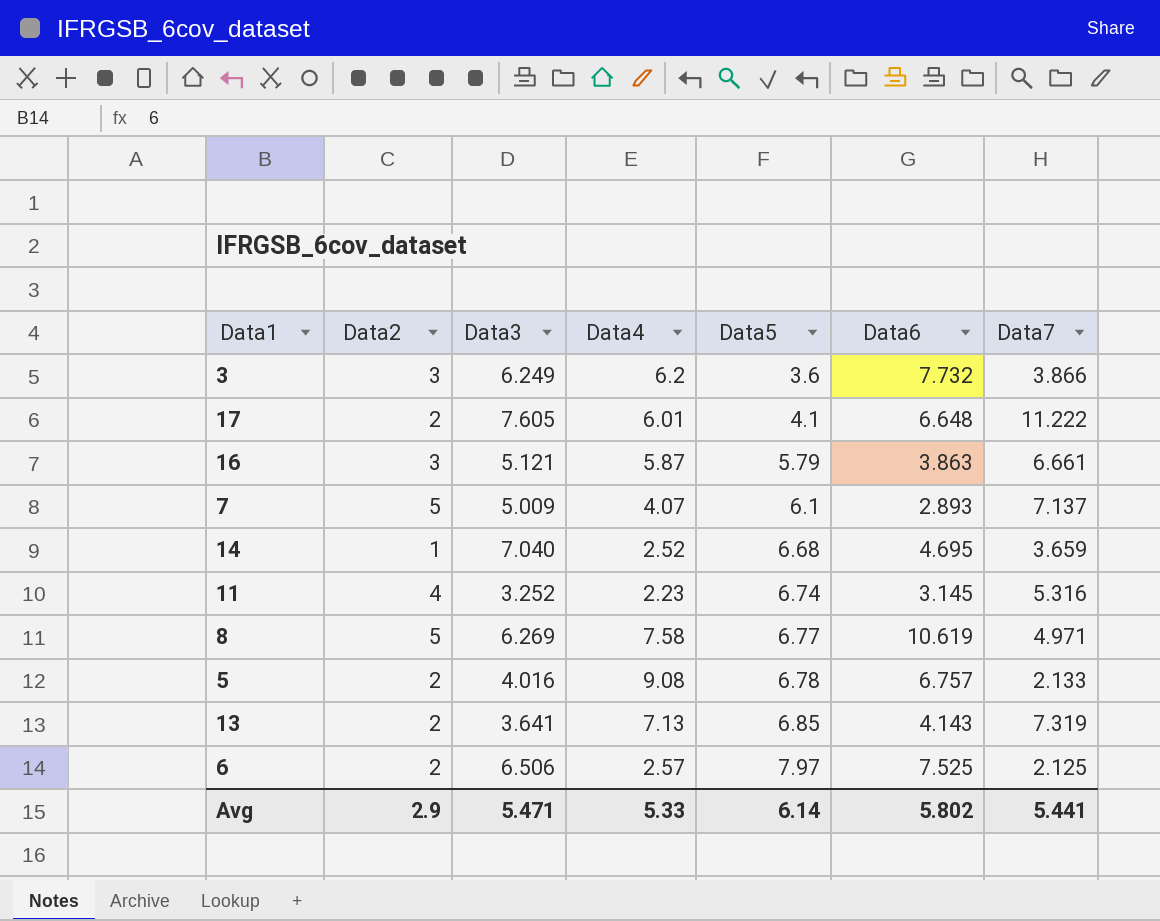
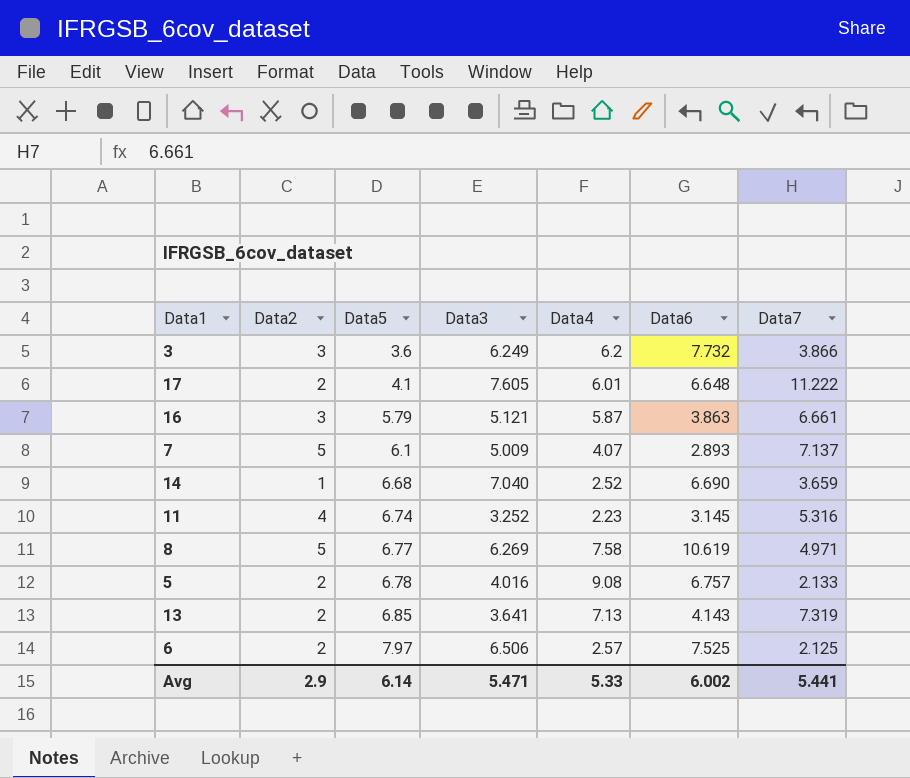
column Data5 | position: 5 -> 3
14 | Data6: 4.695 -> 6.690
Avg | Data6: 5.802 -> 6.002

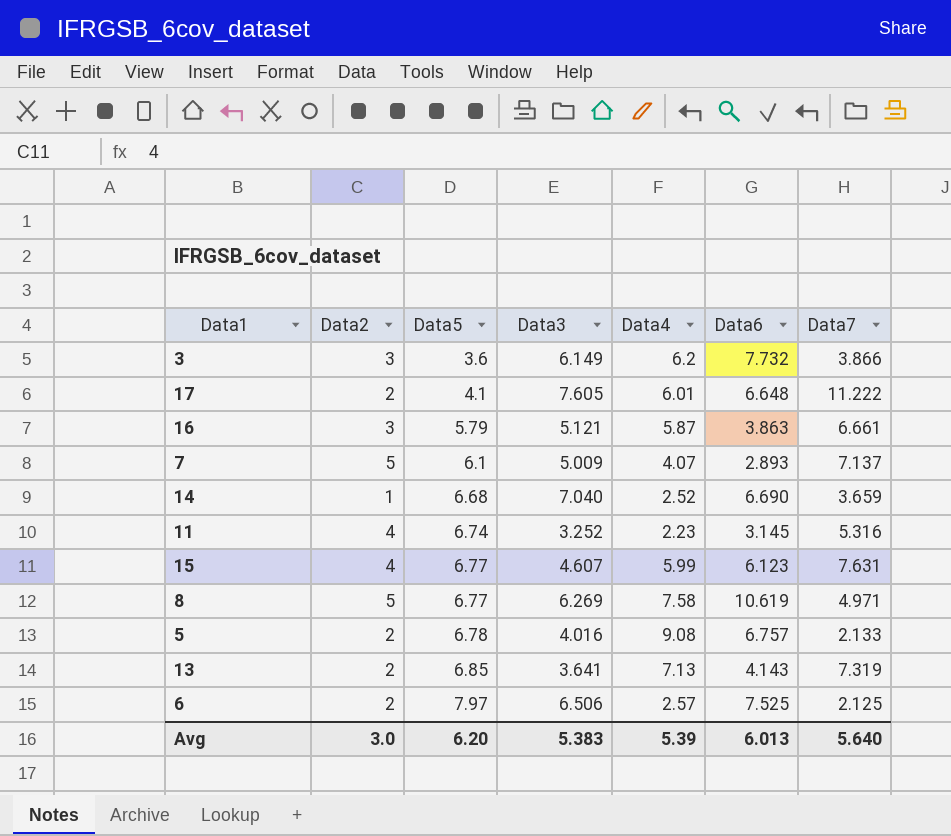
3 | Data3: 6.249 -> 6.149
row 15: none -> 4 | 6.77 | 4.607 | 5.99 | 6.123 | 7.631
Avg | Data2: 2.9 -> 3.0
Avg | Data5: 6.14 -> 6.20
Avg | Data3: 5.471 -> 5.383
Avg | Data4: 5.33 -> 5.39
Avg | Data6: 6.002 -> 6.013
Avg | Data7: 5.441 -> 5.640

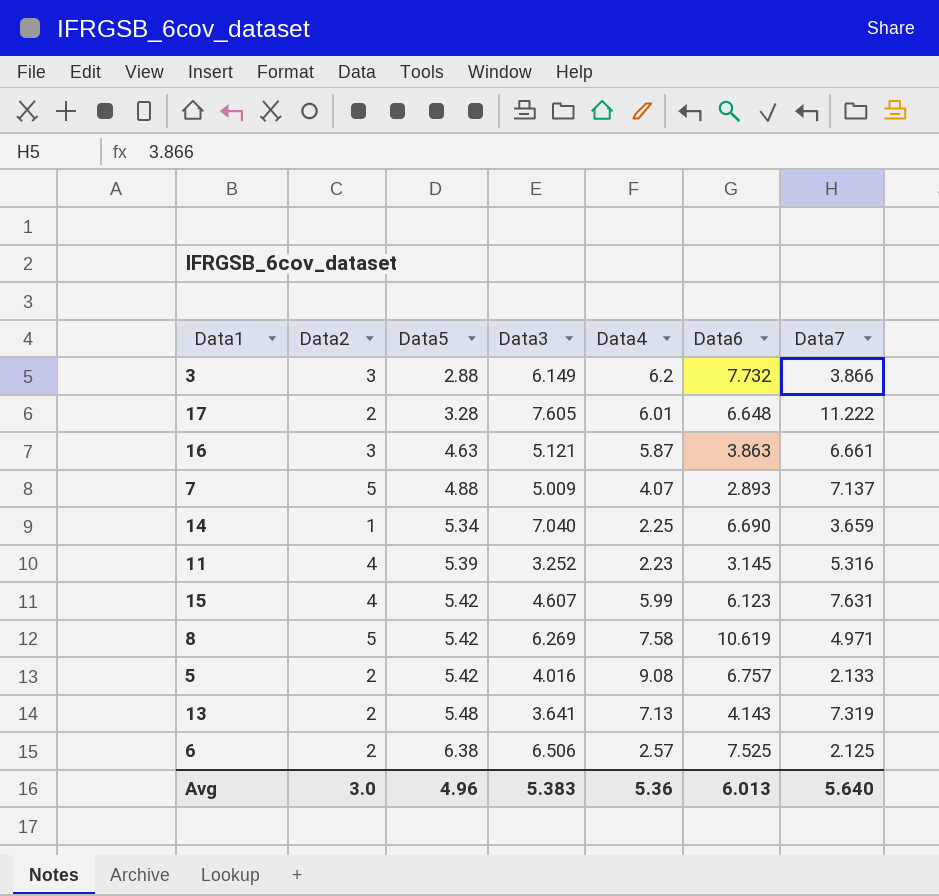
3 | Data5: 3.6 -> 2.88
17 | Data5: 4.1 -> 3.28
16 | Data5: 5.79 -> 4.63
7 | Data5: 6.1 -> 4.88
14 | Data5: 6.68 -> 5.34
14 | Data4: 2.52 -> 2.25
11 | Data5: 6.74 -> 5.39
15 | Data5: 6.77 -> 5.42
8 | Data5: 6.77 -> 5.42
5 | Data5: 6.78 -> 5.42
13 | Data5: 6.85 -> 5.48
6 | Data5: 7.97 -> 6.38
Avg | Data5: 6.20 -> 4.96
Avg | Data4: 5.39 -> 5.36

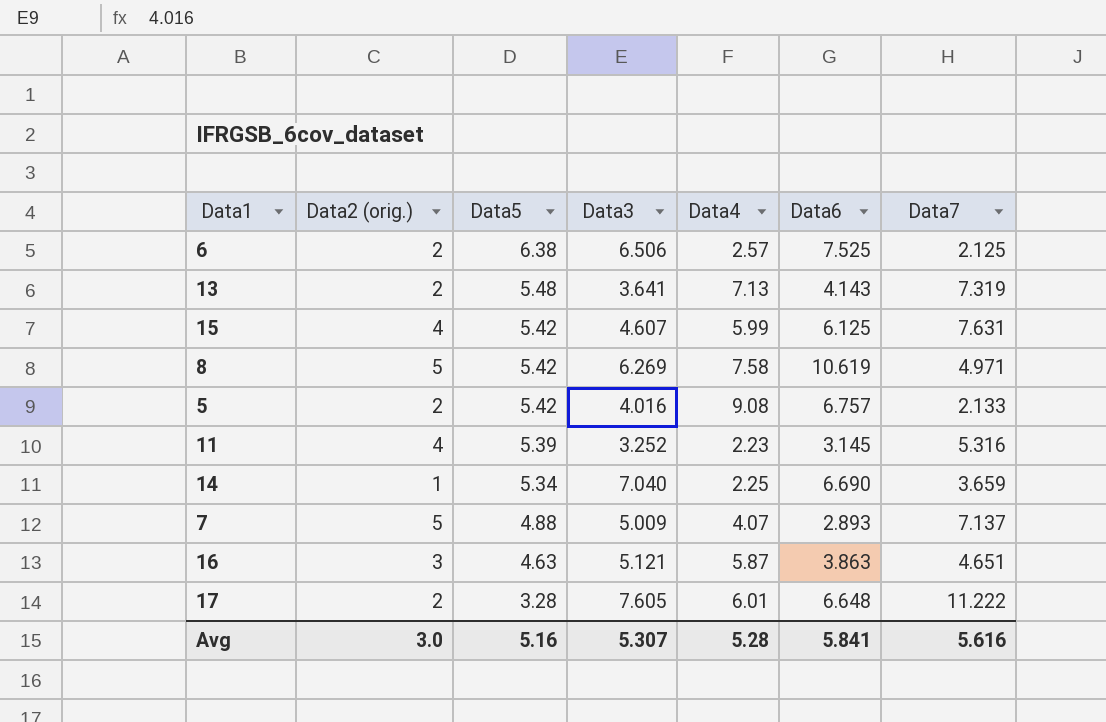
row order: Data5 ascending -> Data5 descending
column name: Data2 -> Data2 (orig.)
row 3: 3 | 2.88 | 6.149 | 6.2 | 7.732 | 3.866 -> none
15 | Data6: 6.123 -> 6.125
16 | Data7: 6.661 -> 4.651
Avg | Data5: 4.96 -> 5.16
Avg | Data3: 5.383 -> 5.307
Avg | Data4: 5.36 -> 5.28
Avg | Data6: 6.013 -> 5.841
Avg | Data7: 5.640 -> 5.616

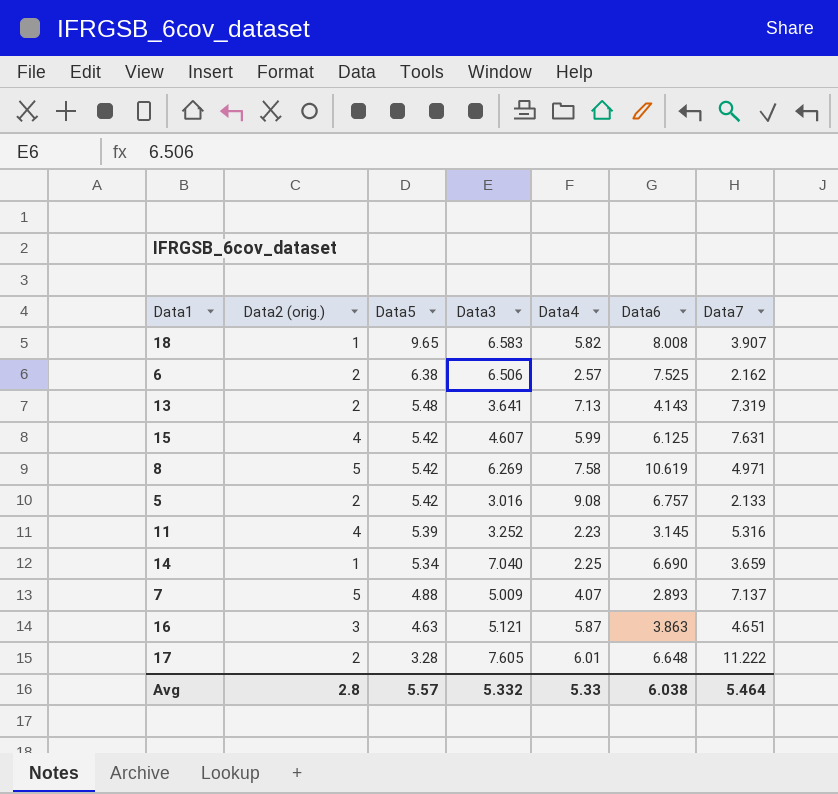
row 18: none -> 1 | 9.65 | 6.583 | 5.82 | 8.008 | 3.907
6 | Data7: 2.125 -> 2.162
5 | Data3: 4.016 -> 3.016
Avg | Data2 (orig.): 3.0 -> 2.8
Avg | Data5: 5.16 -> 5.57
Avg | Data3: 5.307 -> 5.332
Avg | Data4: 5.28 -> 5.33
Avg | Data6: 5.841 -> 6.038
Avg | Data7: 5.616 -> 5.464

